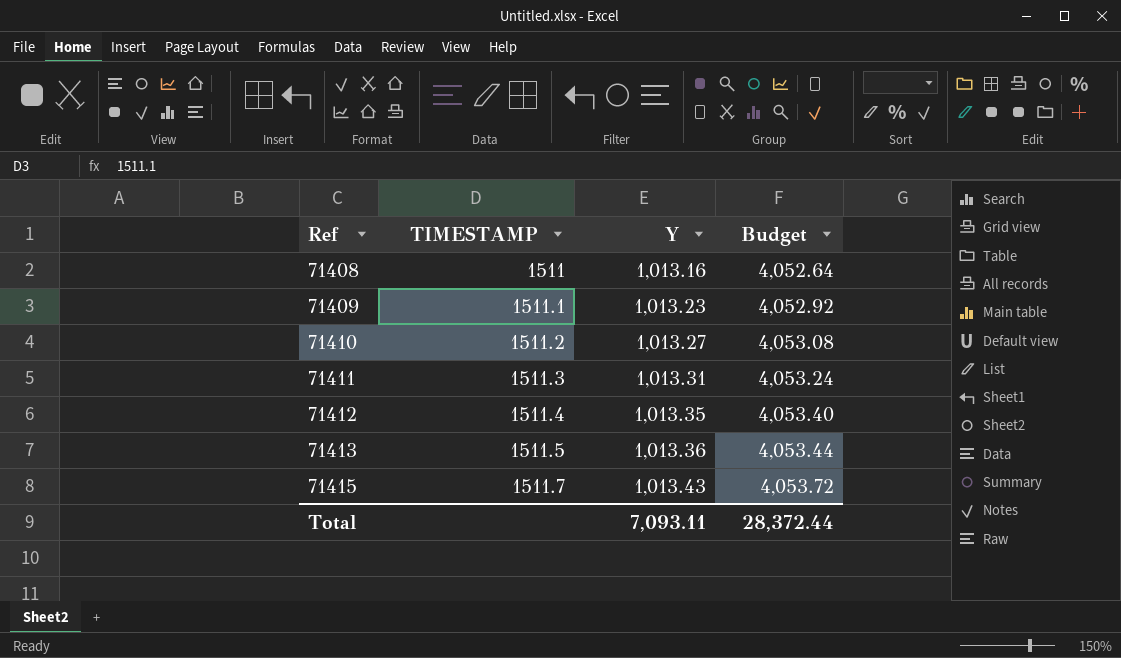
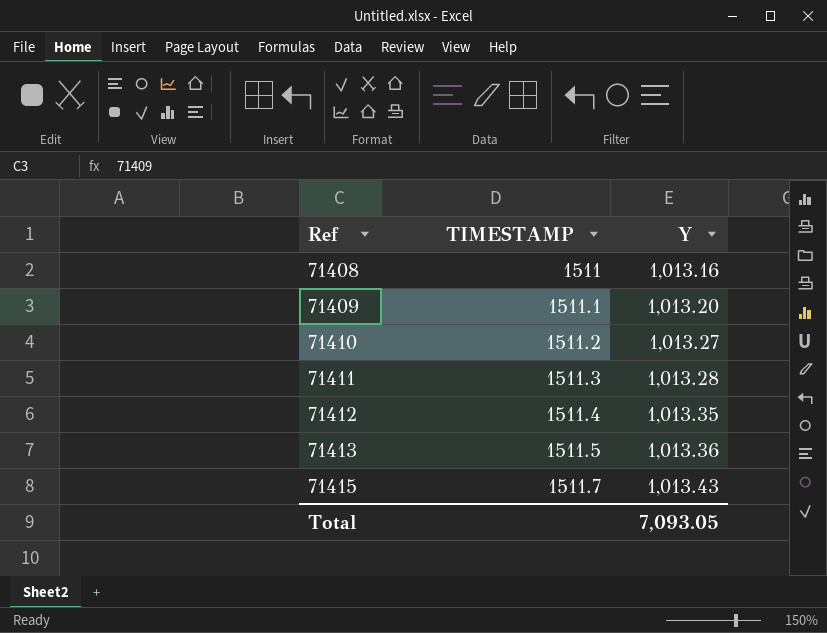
column Budget | formula: [Y] * 4 -> none
71409 | Y: 1,013.23 -> 1,013.20
71411 | Y: 1,013.31 -> 1,013.28
Total | Y: 7,093.11 -> 7,093.05

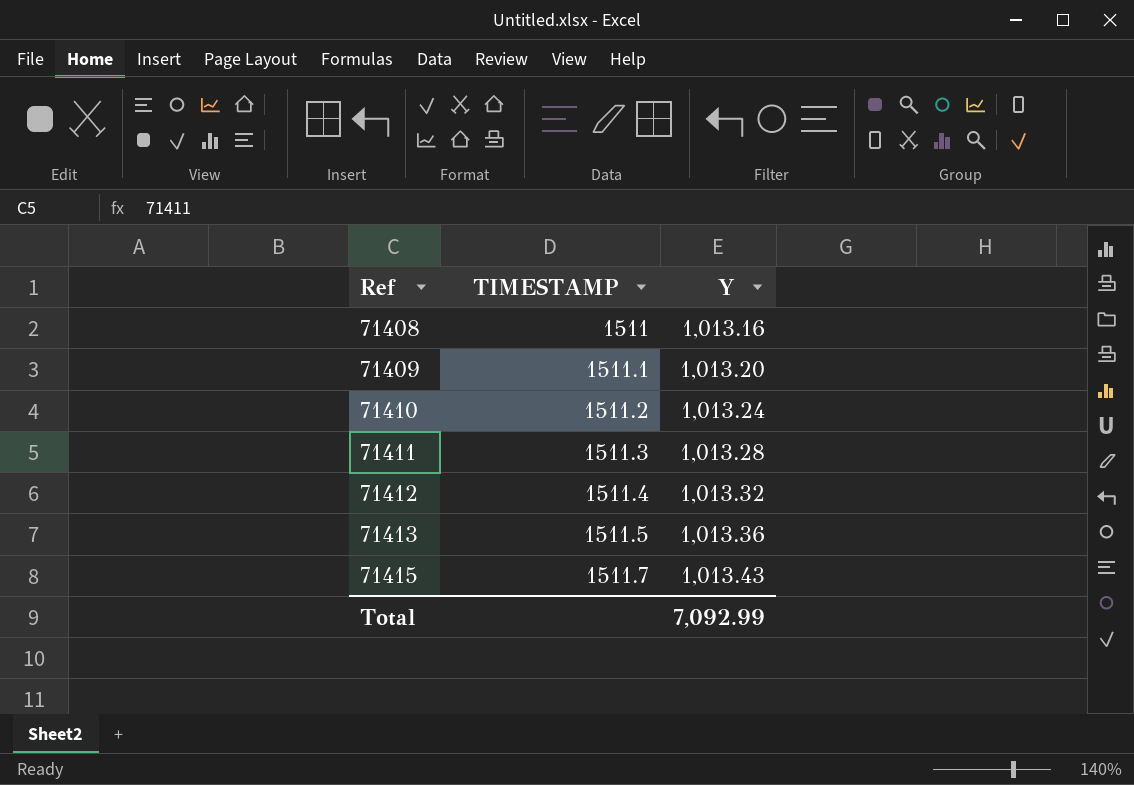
71410 | Y: 1,013.27 -> 1,013.24
71412 | Y: 1,013.35 -> 1,013.32
Total | Y: 7,093.05 -> 7,092.99

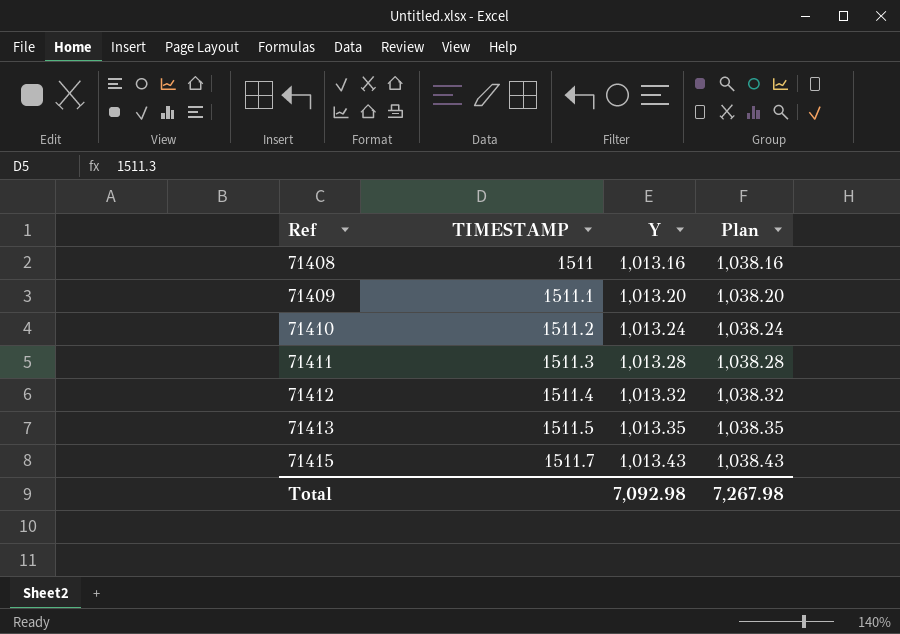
column Plan | formula: none -> [Y] + 25
71413 | Y: 1,013.36 -> 1,013.35
Total | Y: 7,092.99 -> 7,092.98

